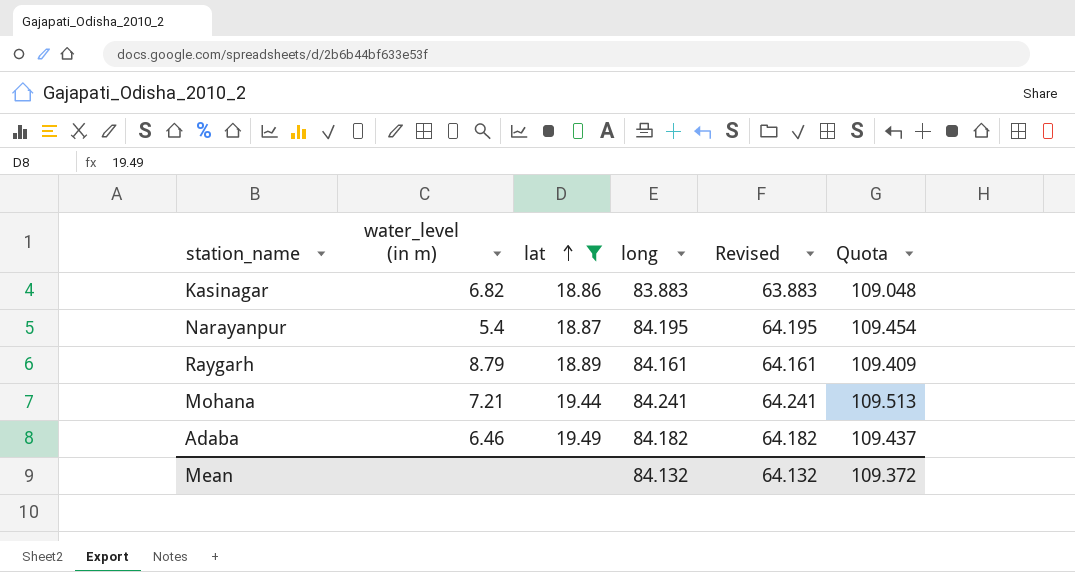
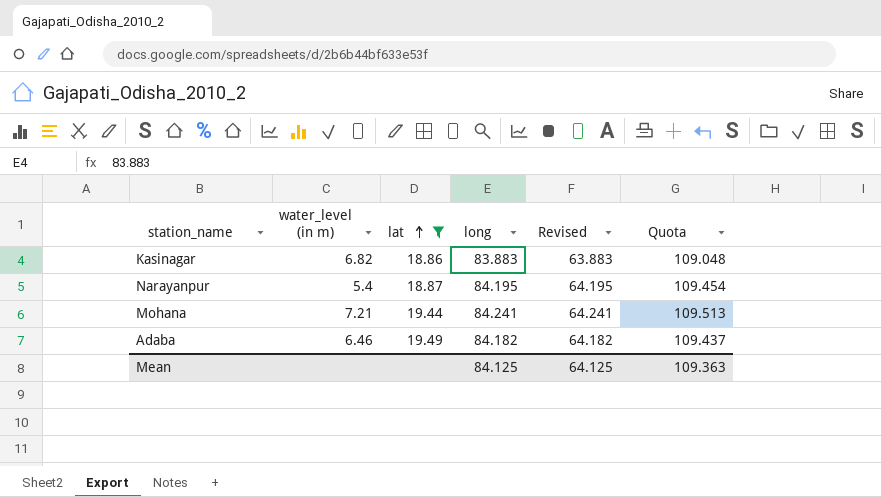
row Raygarh: 8.79 | 18.89 | 84.161 | 64.161 | 109.409 -> none
Mean | long: 84.132 -> 84.125
Mean | Revised: 64.132 -> 64.125
Mean | Quota: 109.372 -> 109.363

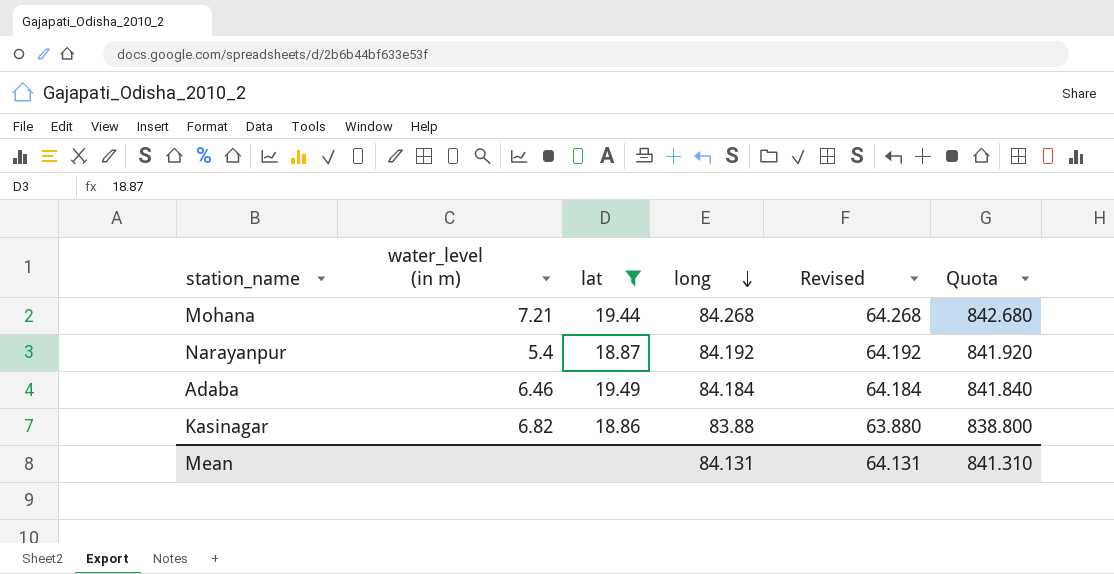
row order: lat ascending -> long descending
column Quota | formula: [long] * 1.3 -> [long] * 10
Mohana | long: 84.241 -> 84.268
Mohana | Revised: 64.241 -> 64.268
Narayanpur | long: 84.195 -> 84.192
Narayanpur | Revised: 64.195 -> 64.192
Adaba | long: 84.182 -> 84.184
Adaba | Revised: 64.182 -> 64.184
Kasinagar | long: 83.883 -> 83.88
Kasinagar | Revised: 63.883 -> 63.880
Mean | long: 84.125 -> 84.131
Mean | Revised: 64.125 -> 64.131
Mean | Quota: 109.363 -> 841.310

